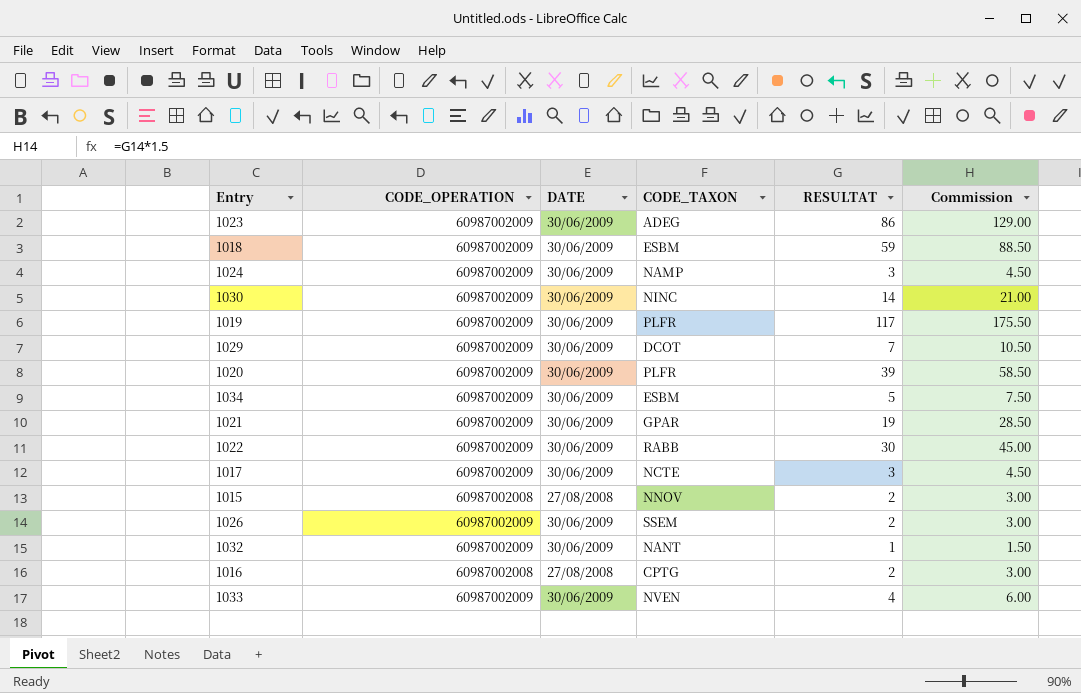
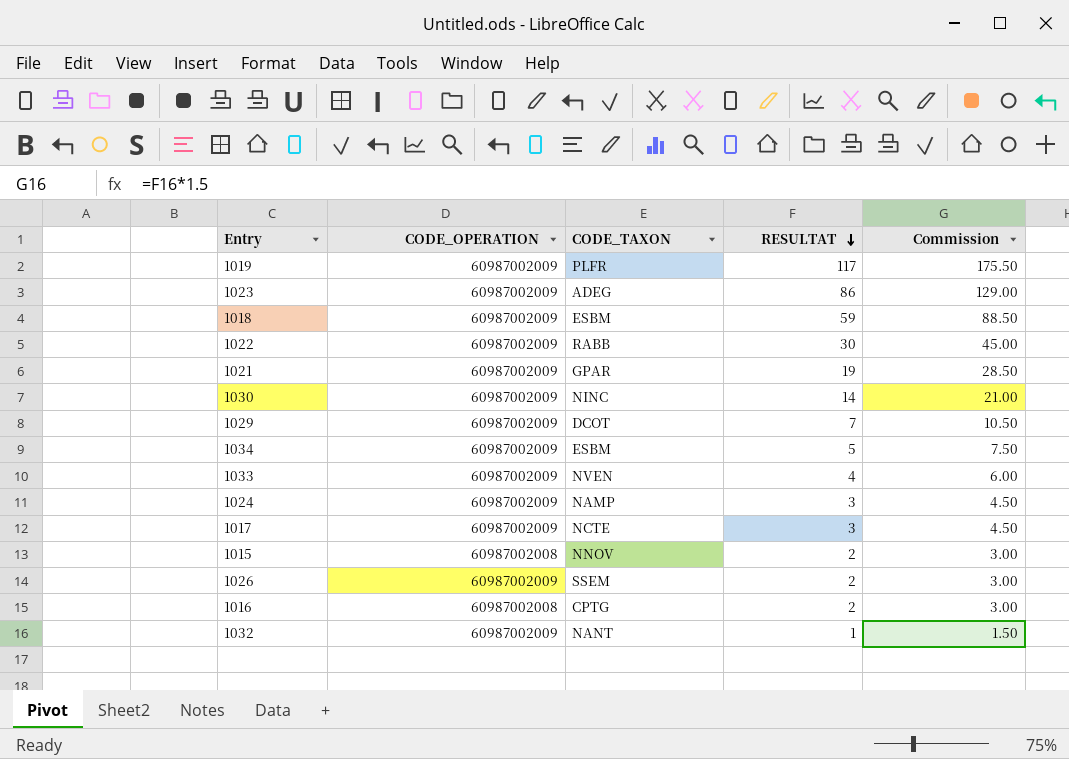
row order: none -> RESULTAT descending
column DATE | position: 3 -> none
row 1020: 60987002009 | 30/06/2009 | PLFR | 39 | 58.50 -> none

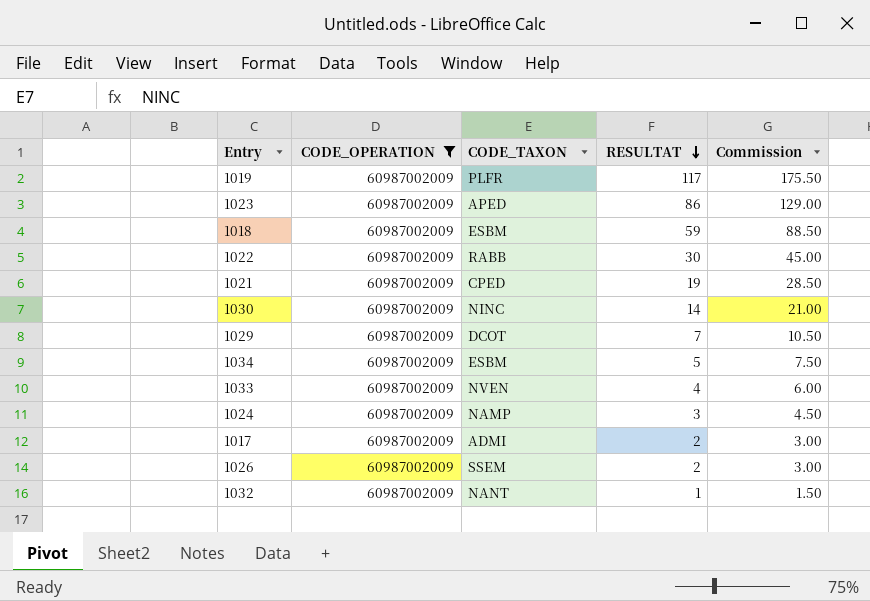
filter: none -> CODE_OPERATION = 60987002009
1023 | CODE_TAXON: ADEG -> APED
1021 | CODE_TAXON: GPAR -> CPED
1017 | CODE_TAXON: NCTE -> ADMI
1017 | RESULTAT: 3 -> 2
1017 | Commission: 4.50 -> 3.00

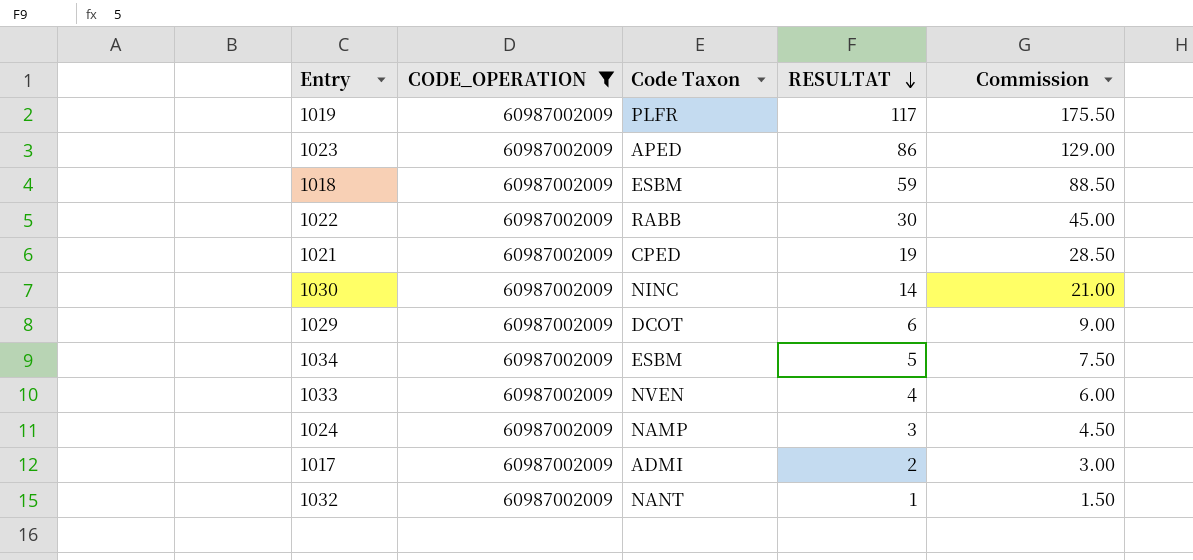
column name: CODE_TAXON -> Code Taxon
row 1026: 60987002009 | SSEM | 2 | 3.00 -> none
1029 | RESULTAT: 7 -> 6
1029 | Commission: 10.50 -> 9.00

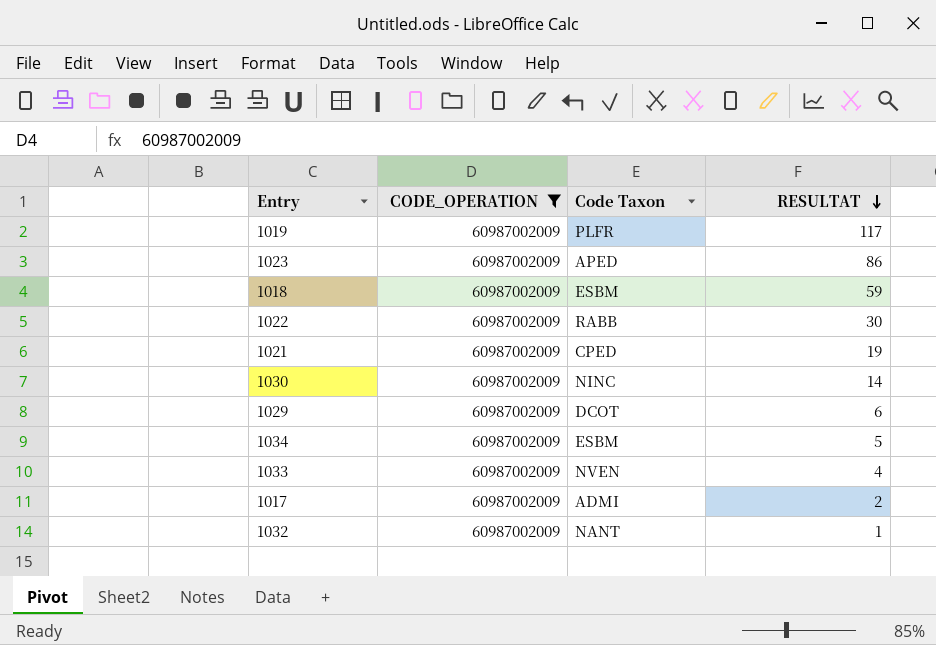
column Commission | formula: [RESULTAT] * 1.5 -> none
row 1024: 60987002009 | NAMP | 3 | 4.50 -> none

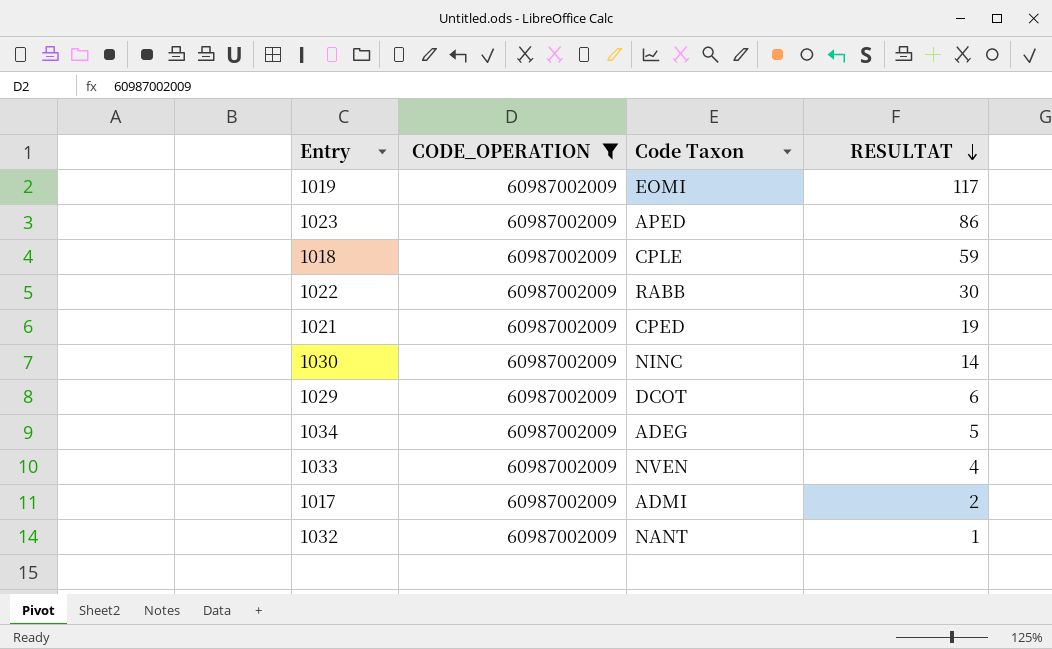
1019 | Code Taxon: PLFR -> EOMI
1018 | Code Taxon: ESBM -> CPLE
1034 | Code Taxon: ESBM -> ADEG

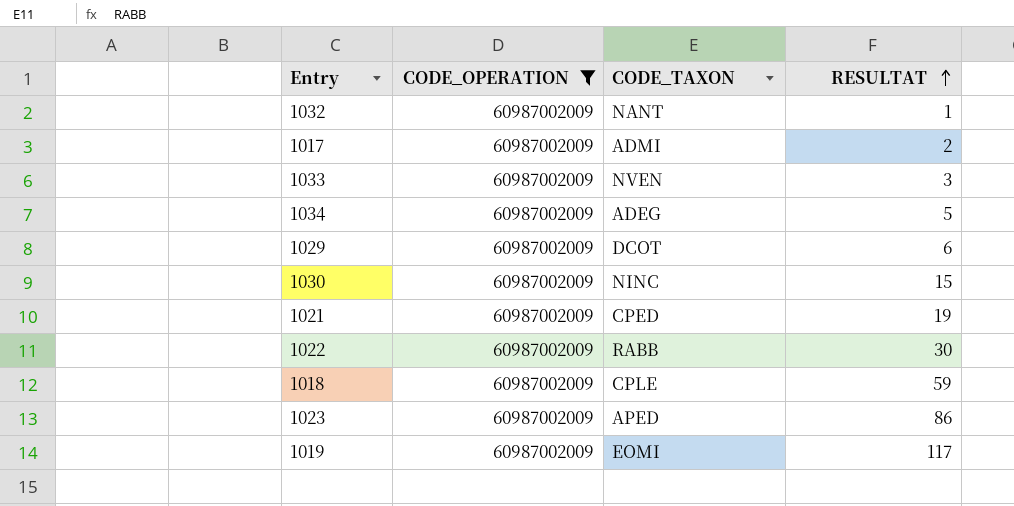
row order: RESULTAT descending -> RESULTAT ascending
column name: Code Taxon -> CODE_TAXON
1033 | RESULTAT: 4 -> 3
1030 | RESULTAT: 14 -> 15

